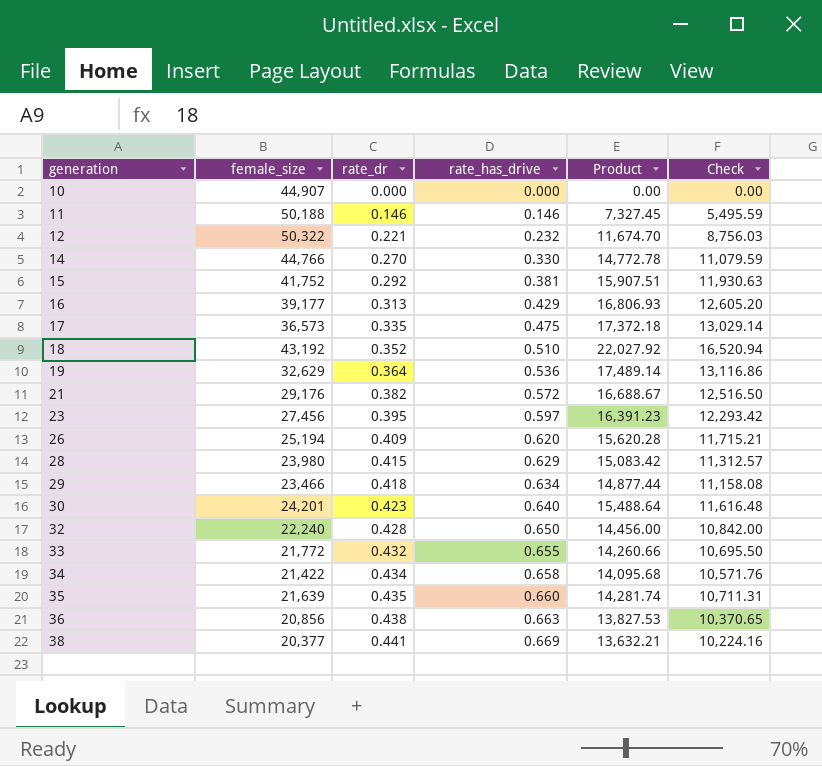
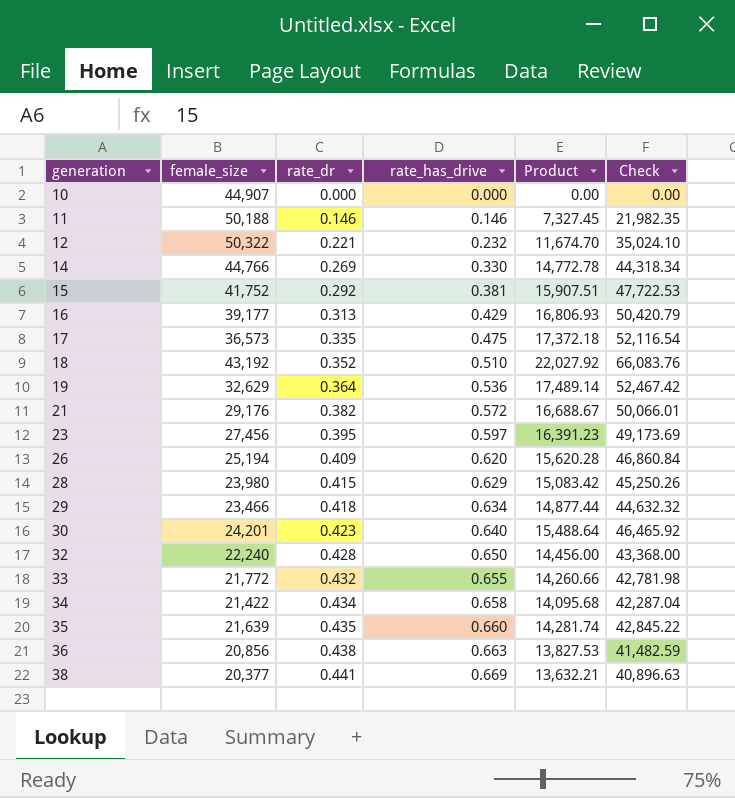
column Check | formula: [Product] * 0.75 -> [Product] * 3
14 | rate_dr: 0.270 -> 0.269

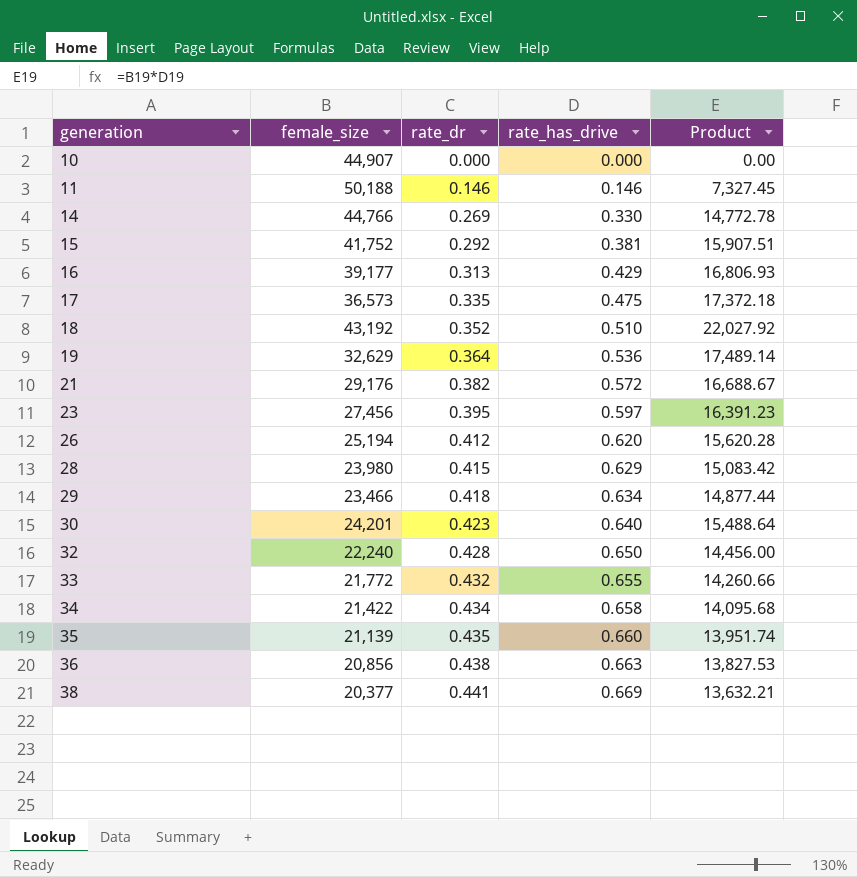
column Check | formula: [Product] * 3 -> none
row 12: 50,322 | 0.221 | 0.232 | 11,674.70 | 35,024.10 -> none
26 | rate_dr: 0.409 -> 0.412
35 | female_size: 21,639 -> 21,139
35 | Product: 14,281.74 -> 13,951.74

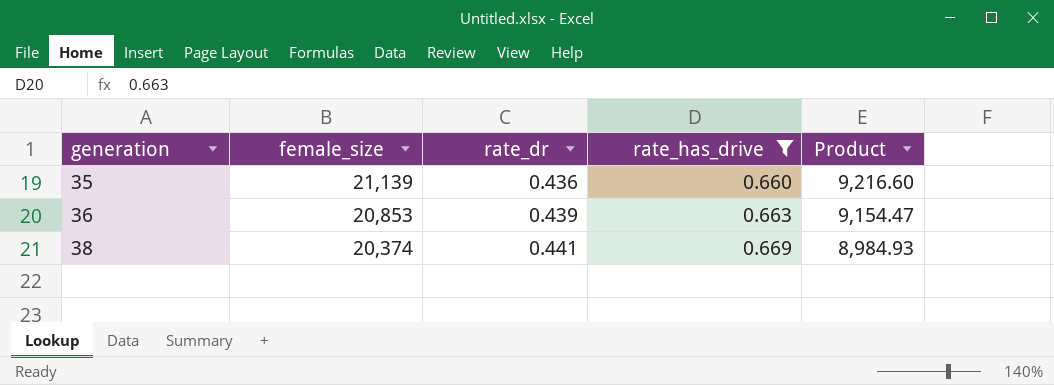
filter: none -> rate_has_drive >= 0.660
column Product | formula: [female_size] * [rate_has_drive] -> [female_size] * [rate_dr]
35 | rate_dr: 0.435 -> 0.436
36 | female_size: 20,856 -> 20,853
36 | rate_dr: 0.438 -> 0.439
38 | female_size: 20,377 -> 20,374

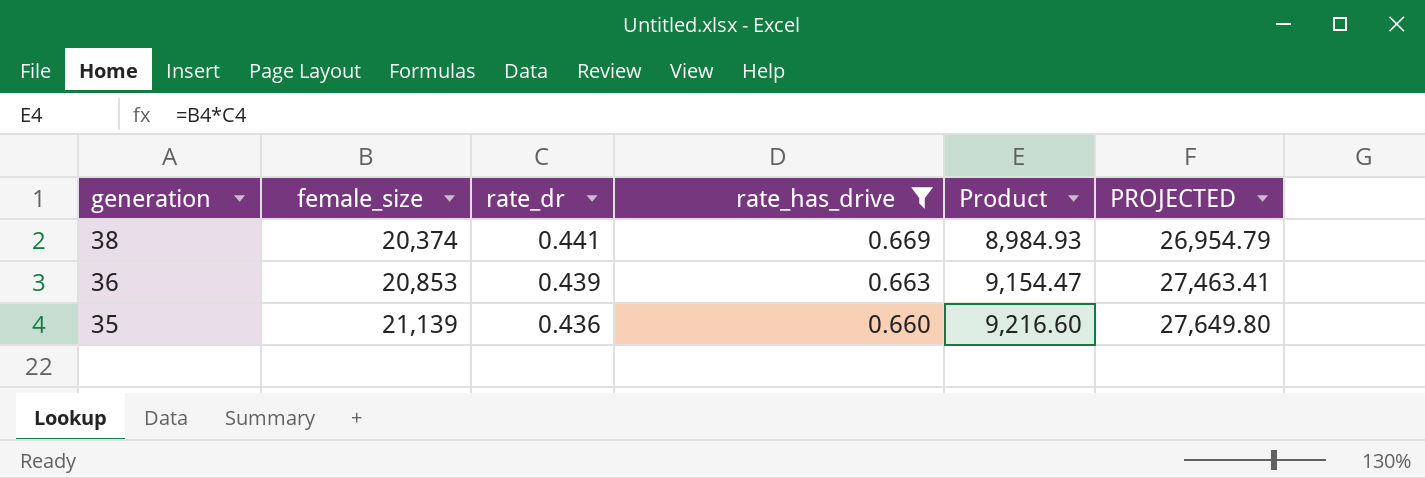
row order: generation ascending -> generation descending
column PROJECTED | formula: none -> [Product] * 3

